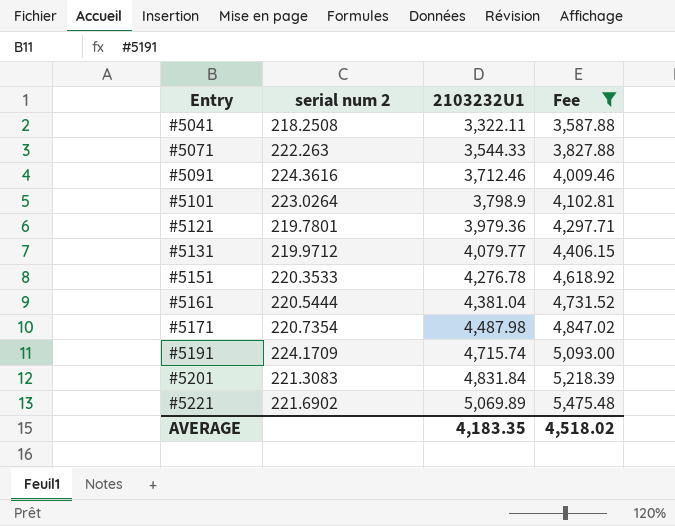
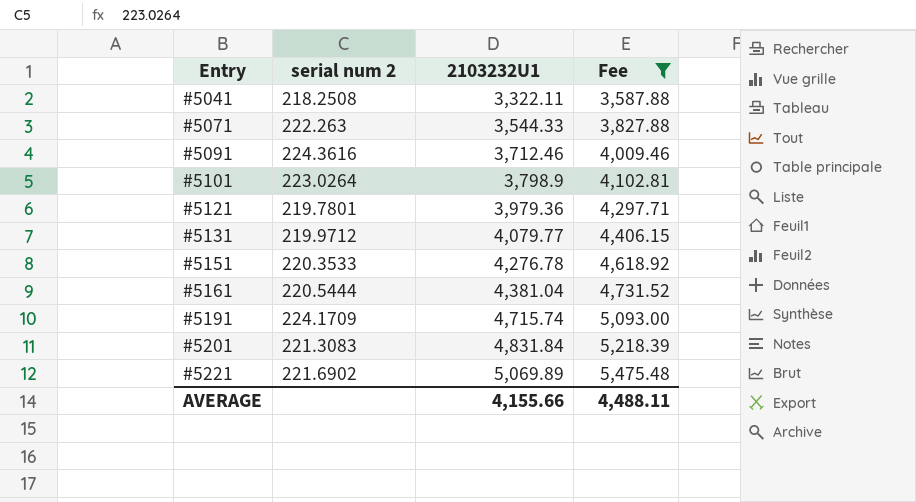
row #5171: 220.7354 | 4,487.98 | 4,847.02 -> none
AVERAGE | 2103232U1: 4,183.35 -> 4,155.66
AVERAGE | Fee: 4,518.02 -> 4,488.11

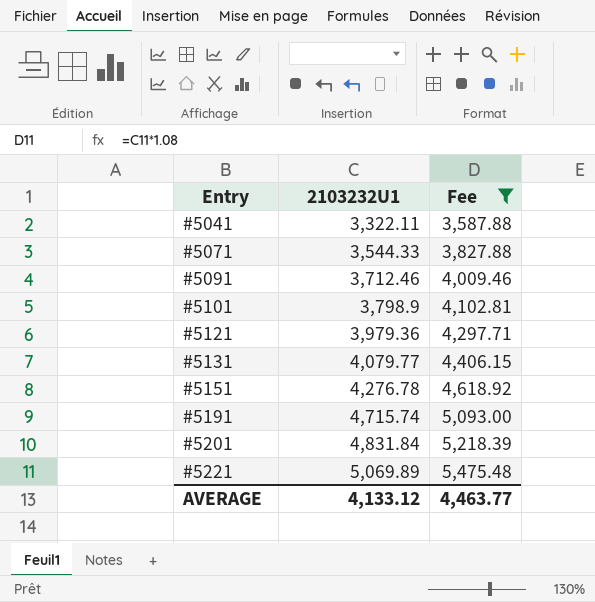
column serial num 2 | position: 2 -> none
row #5161: 220.5444 | 4,381.04 | 4,731.52 -> none
AVERAGE | 2103232U1: 4,155.66 -> 4,133.12
AVERAGE | Fee: 4,488.11 -> 4,463.77

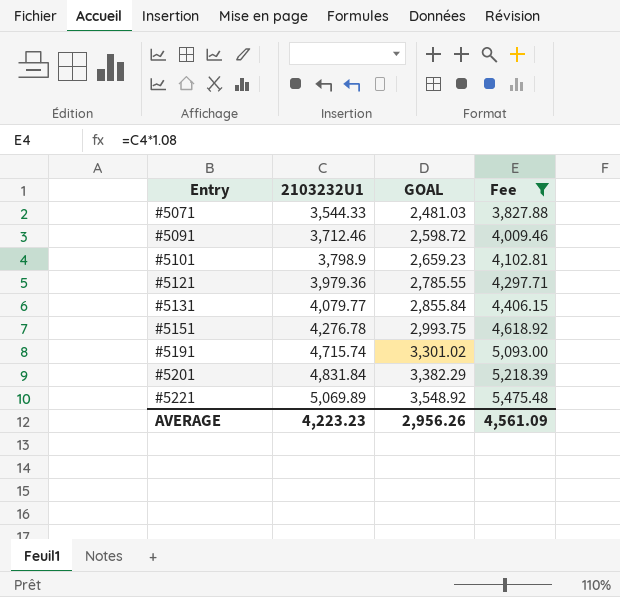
column GOAL | formula: none -> [2103232U1] * 0.7
row #5041: 3,322.11 | 3,587.88 -> none
AVERAGE | 2103232U1: 4,133.12 -> 4,223.23
AVERAGE | Fee: 4,463.77 -> 4,561.09

